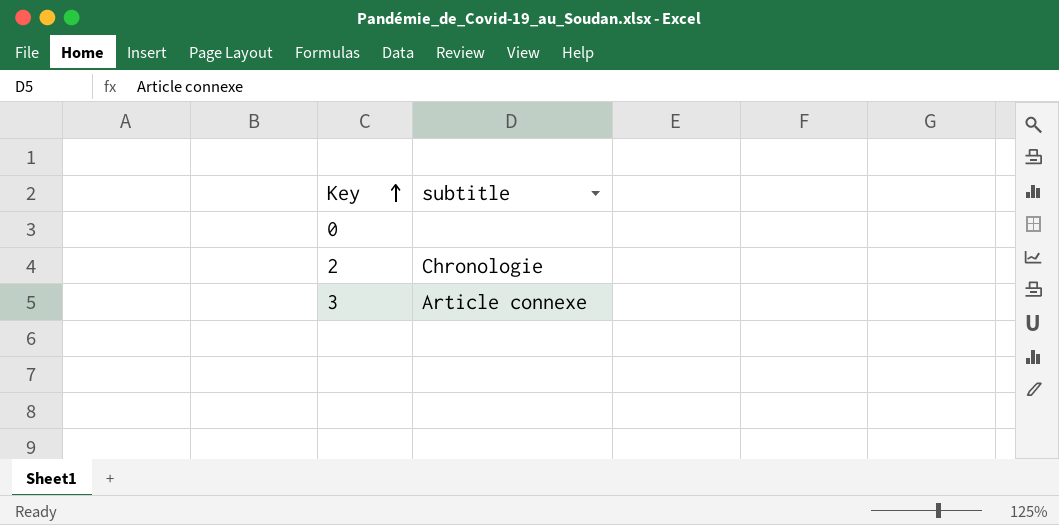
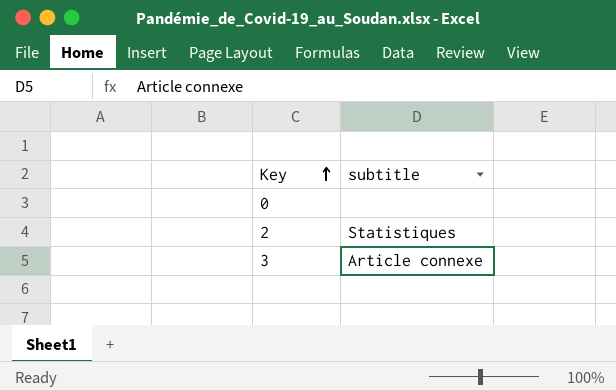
2 | subtitle: Chronologie -> Statistiques

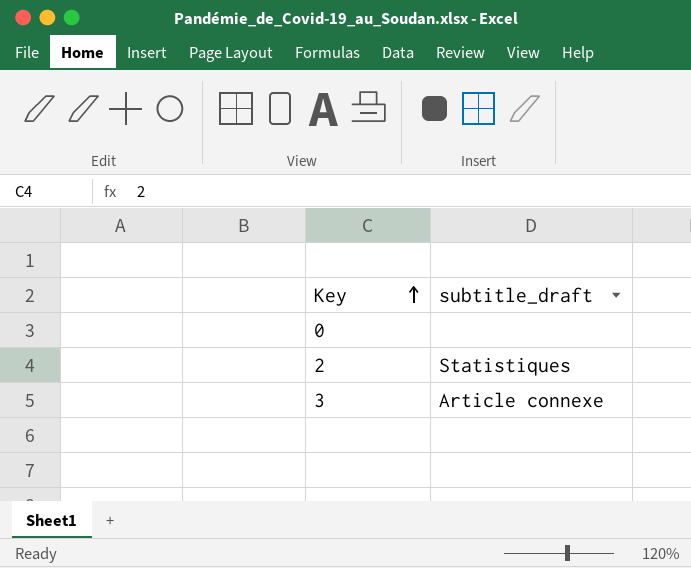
column name: subtitle -> subtitle_draft

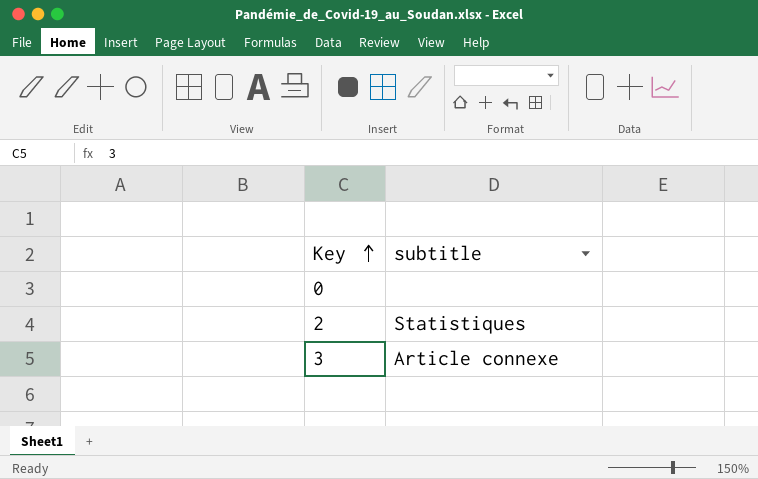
column name: subtitle_draft -> subtitle

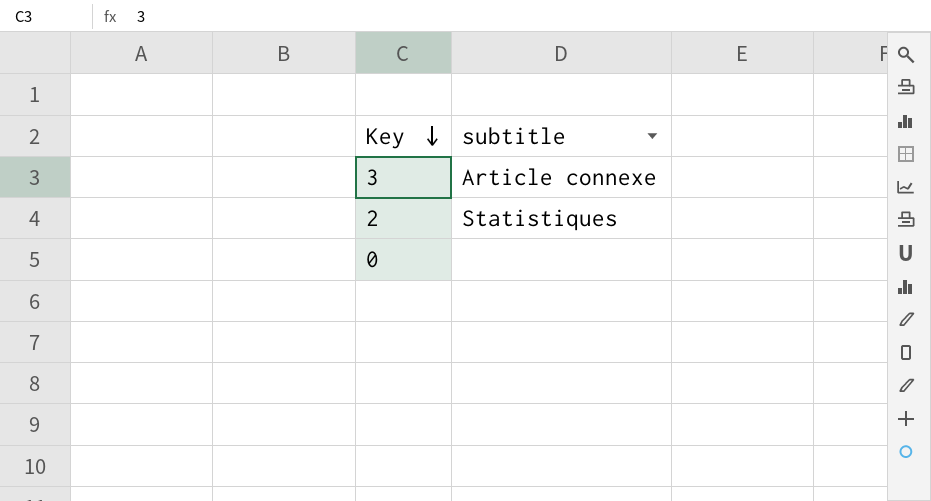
row order: Key ascending -> Key descending

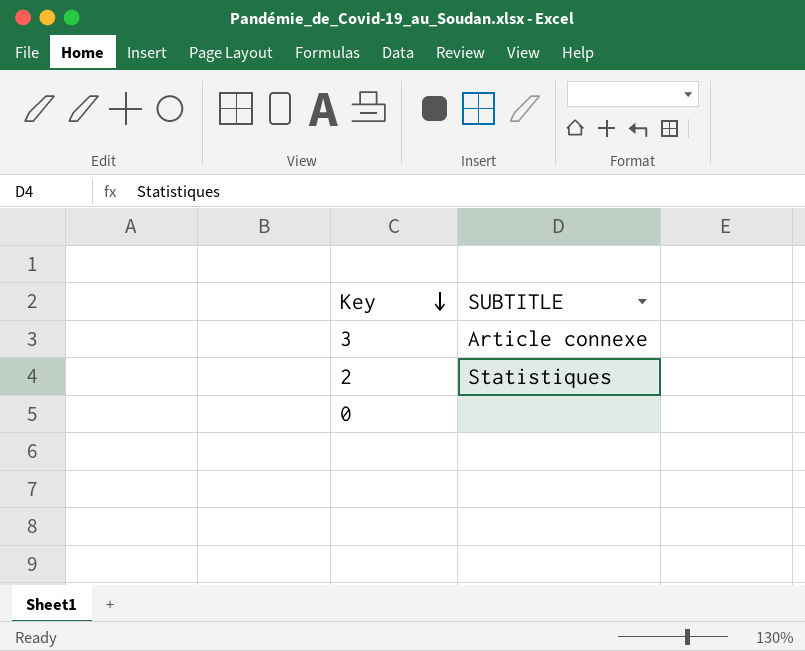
column name: subtitle -> SUBTITLE

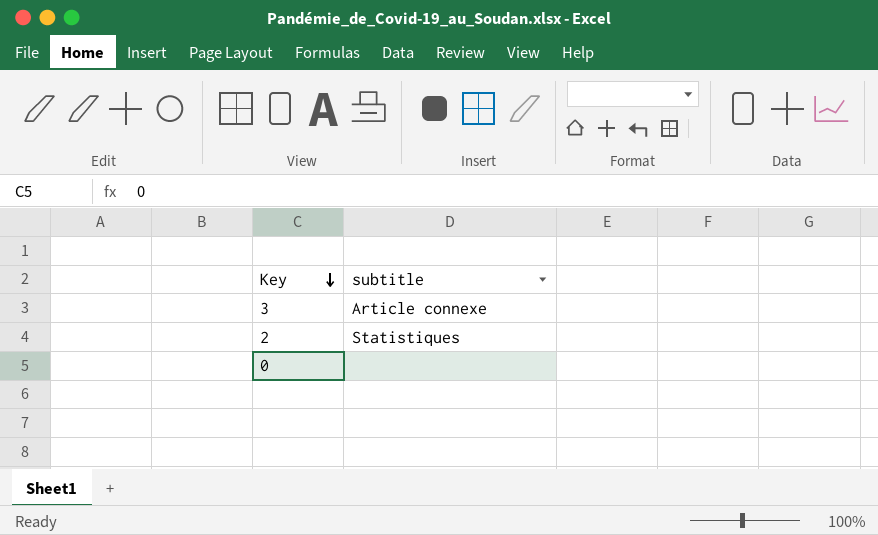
column name: SUBTITLE -> subtitle

